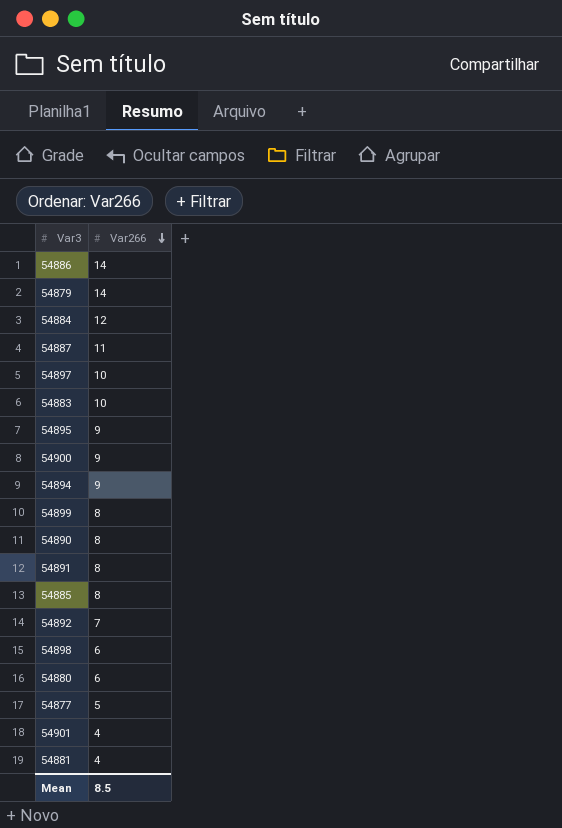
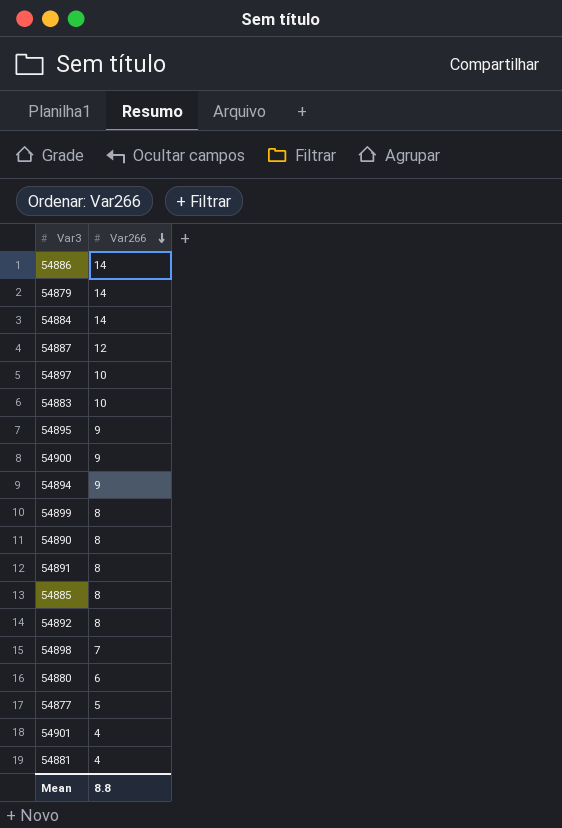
54884 | Var266: 12 -> 14
54887 | Var266: 11 -> 12
54892 | Var266: 7 -> 8
54898 | Var266: 6 -> 7
Mean | Var266: 8.5 -> 8.8

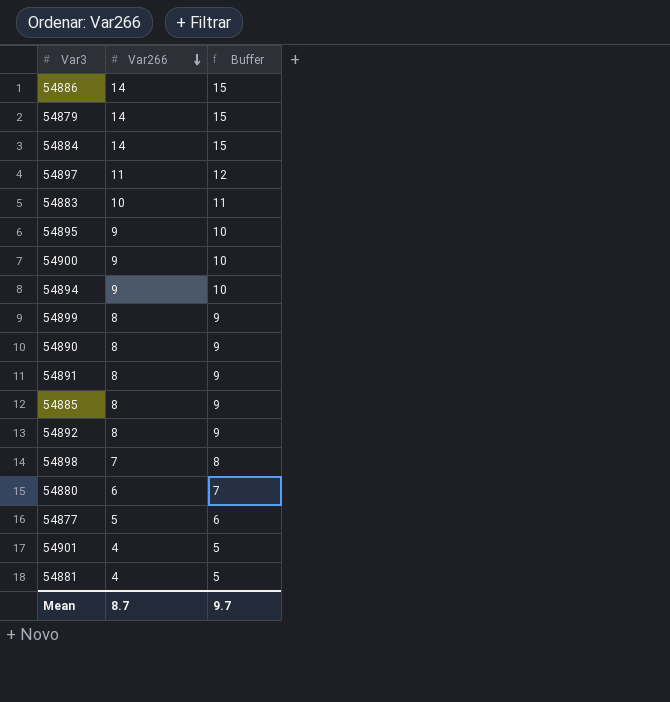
column Buffer | formula: none -> [Var266] + 1
row 54887: 12 -> none
54897 | Var266: 10 -> 11
Mean | Var266: 8.8 -> 8.7

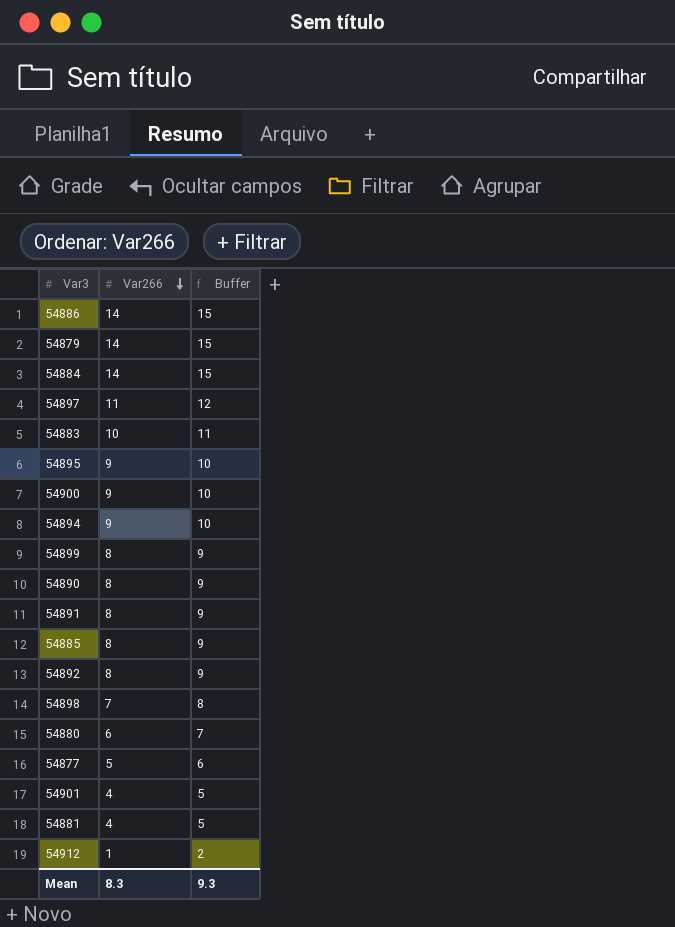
row 54912: none -> 1 | 2
Mean | Var266: 8.7 -> 8.3
Mean | Buffer: 9.7 -> 9.3

